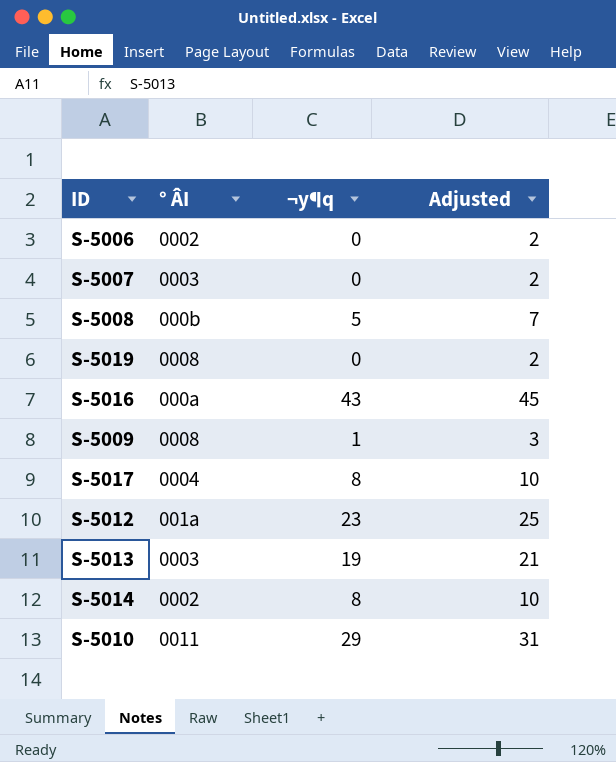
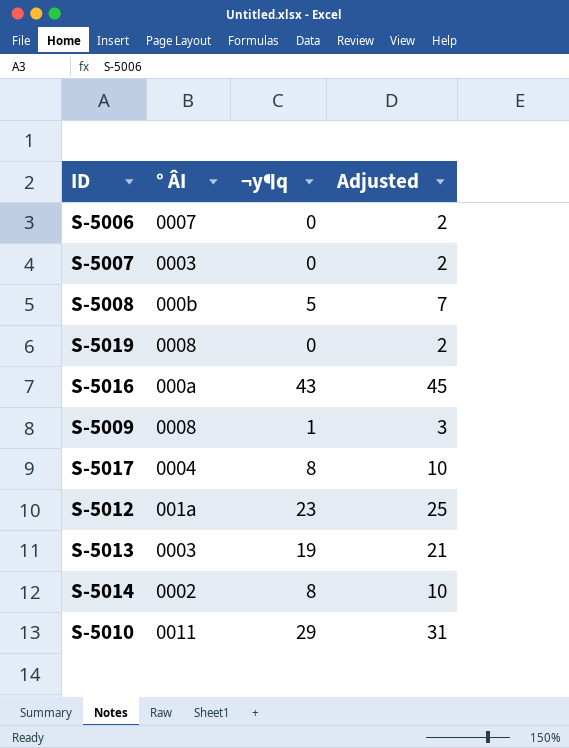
S-5006 | ° ÂI: 0002 -> 0007

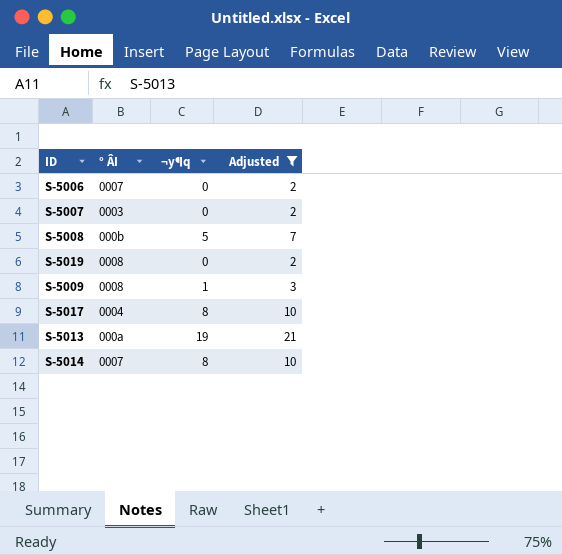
filter: none -> Adjusted <= 21
S-5013 | ° ÂI: 0003 -> 000a
S-5014 | ° ÂI: 0002 -> 0007

